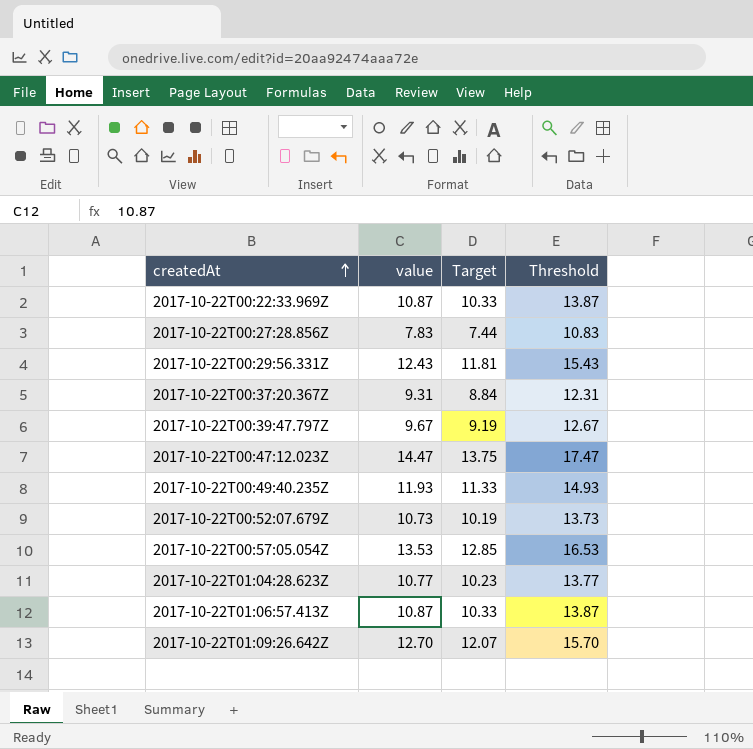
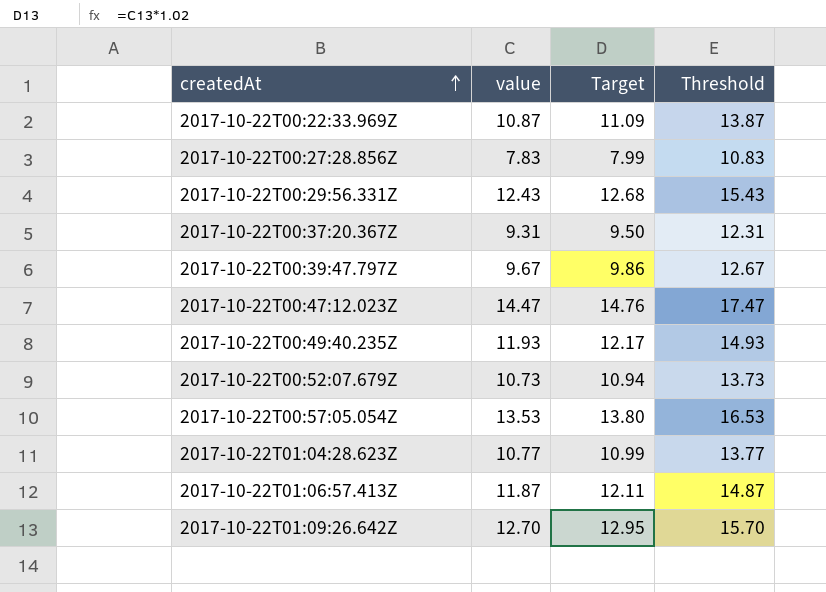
column Target | formula: [value] * 0.95 -> [value] * 1.02
2017-10-22T01:06:57.413Z | value: 10.87 -> 11.87
2017-10-22T01:06:57.413Z | Threshold: 13.87 -> 14.87

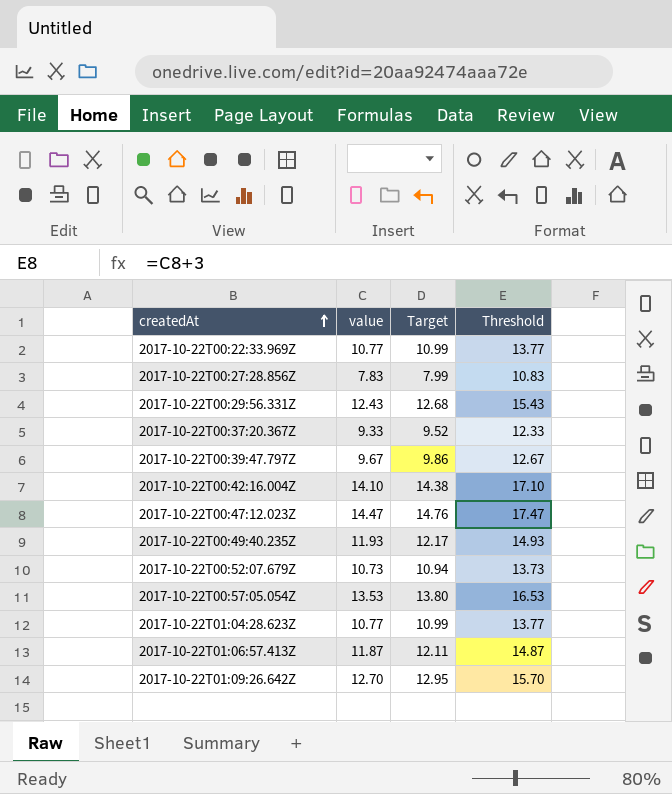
2017-10-22T00:22:33.969Z | value: 10.87 -> 10.77
2017-10-22T00:22:33.969Z | Target: 11.09 -> 10.99
2017-10-22T00:22:33.969Z | Threshold: 13.87 -> 13.77
2017-10-22T00:37:20.367Z | value: 9.31 -> 9.33
2017-10-22T00:37:20.367Z | Target: 9.50 -> 9.52
2017-10-22T00:37:20.367Z | Threshold: 12.31 -> 12.33
row 2017-10-22T00:42:16.004Z: none -> 14.10 | 14.38 | 17.10

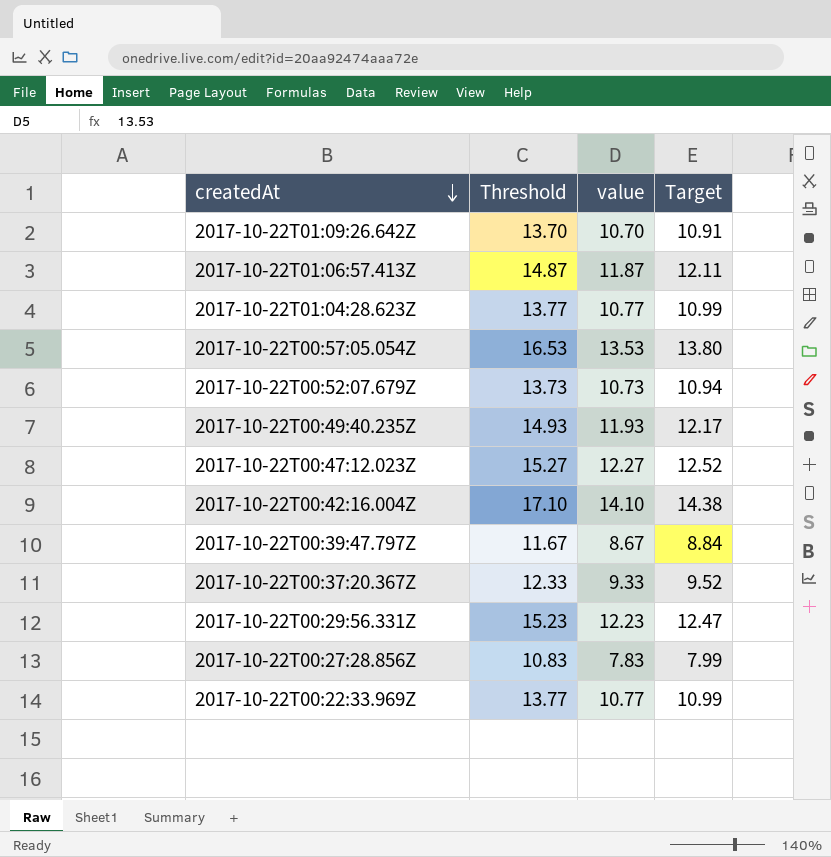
row order: createdAt ascending -> createdAt descending
column Threshold | position: 4 -> 2
2017-10-22T01:09:26.642Z | Threshold: 15.70 -> 13.70
2017-10-22T01:09:26.642Z | value: 12.70 -> 10.70
2017-10-22T01:09:26.642Z | Target: 12.95 -> 10.91
2017-10-22T00:47:12.023Z | Threshold: 17.47 -> 15.27
2017-10-22T00:47:12.023Z | value: 14.47 -> 12.27
2017-10-22T00:47:12.023Z | Target: 14.76 -> 12.52
2017-10-22T00:39:47.797Z | Threshold: 12.67 -> 11.67
2017-10-22T00:39:47.797Z | value: 9.67 -> 8.67
2017-10-22T00:39:47.797Z | Target: 9.86 -> 8.84
2017-10-22T00:29:56.331Z | Threshold: 15.43 -> 15.23
2017-10-22T00:29:56.331Z | value: 12.43 -> 12.23
2017-10-22T00:29:56.331Z | Target: 12.68 -> 12.47

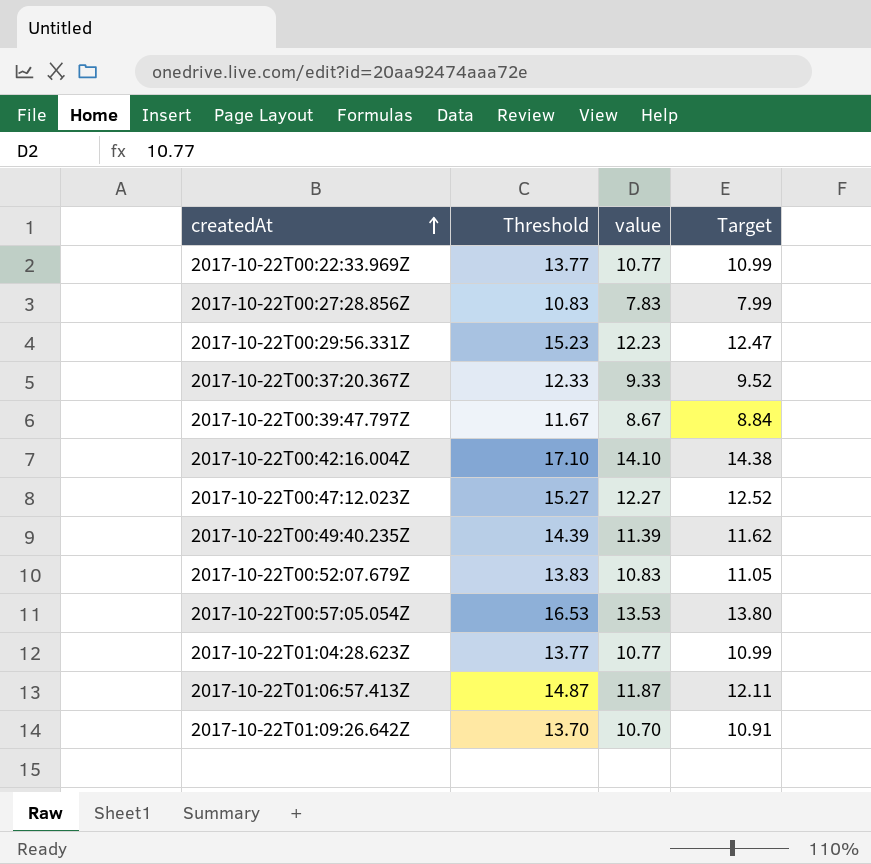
row order: createdAt descending -> createdAt ascending
2017-10-22T00:49:40.235Z | Threshold: 14.93 -> 14.39
2017-10-22T00:49:40.235Z | value: 11.93 -> 11.39
2017-10-22T00:49:40.235Z | Target: 12.17 -> 11.62
2017-10-22T00:52:07.679Z | Threshold: 13.73 -> 13.83
2017-10-22T00:52:07.679Z | value: 10.73 -> 10.83
2017-10-22T00:52:07.679Z | Target: 10.94 -> 11.05

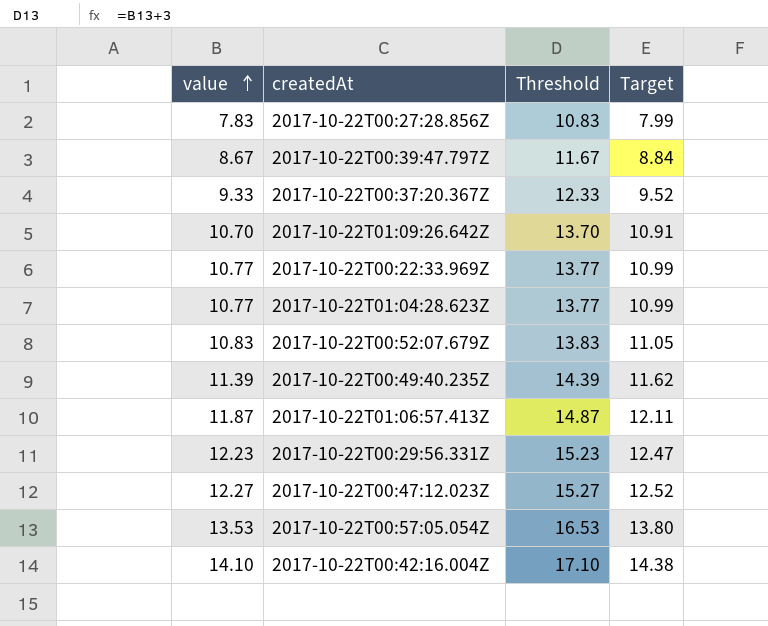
row order: createdAt ascending -> value ascending
column value | position: 3 -> 1

